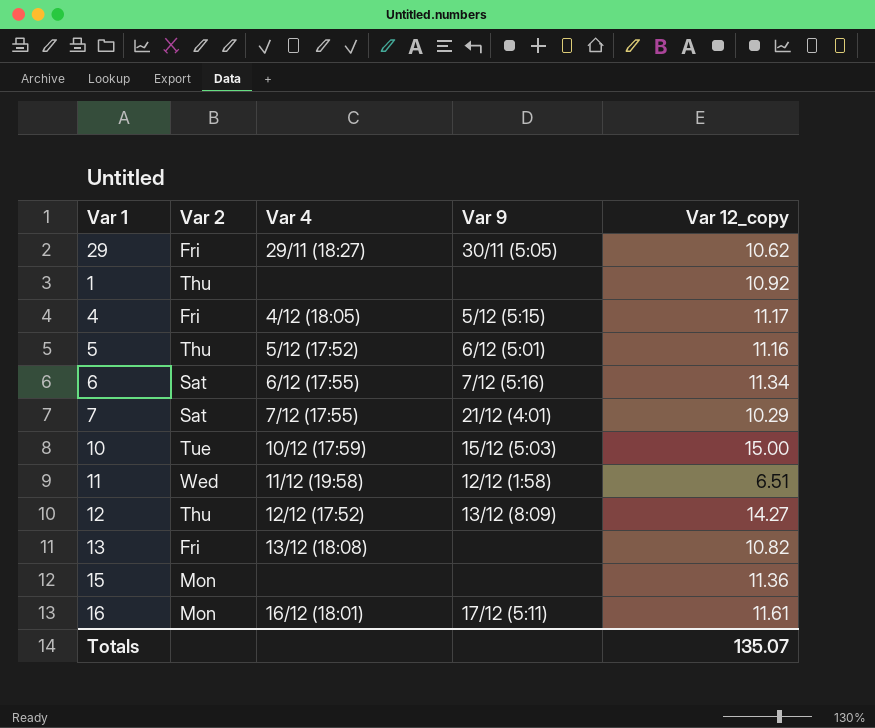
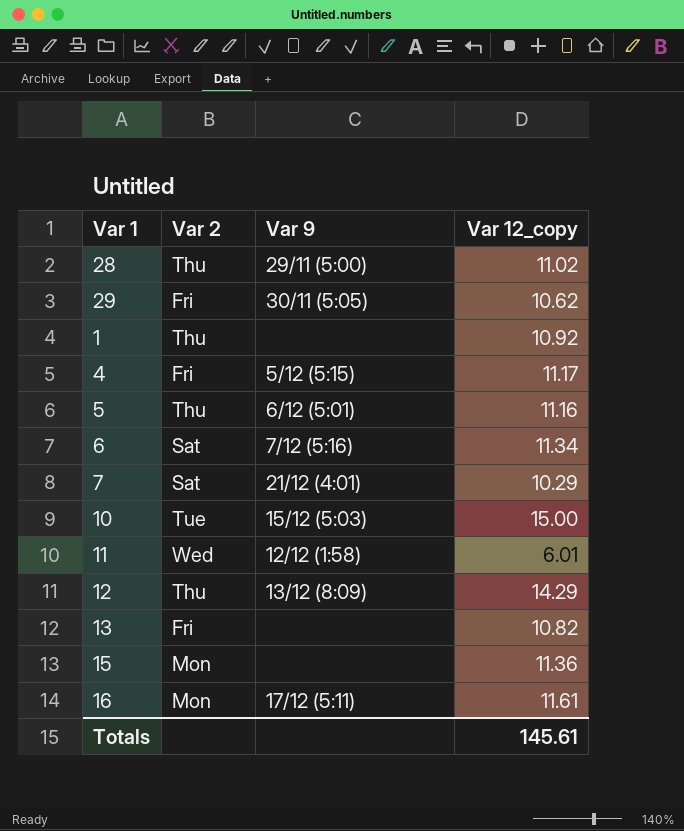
column Var 4 | position: 3 -> none
row 28: none -> Thu | 29/11 (5:00) | 11.02
11 | Var 12_copy: 6.51 -> 6.01
12 | Var 12_copy: 14.27 -> 14.29
Totals | Var 12_copy: 135.07 -> 145.61

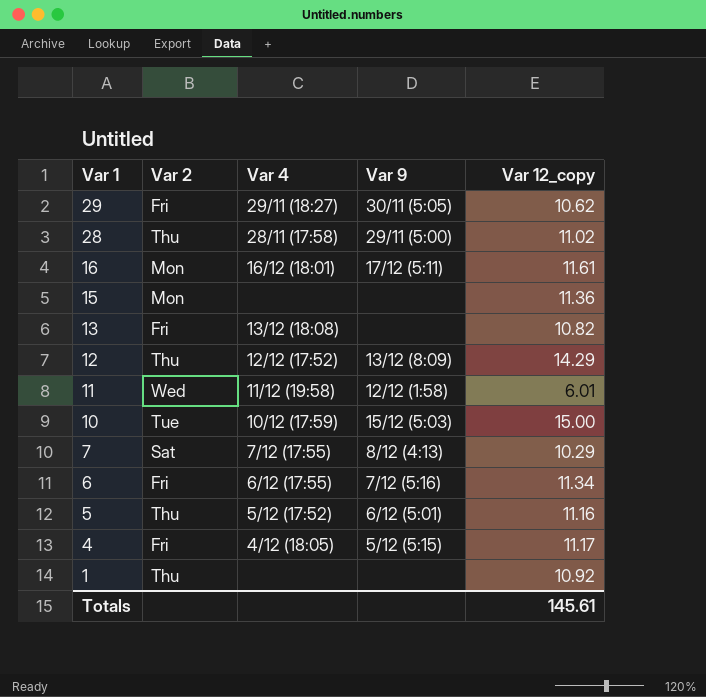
row order: none -> Var 1 descending
column Var 4 | position: none -> 3
7 | Var 9: 21/12 (4:01) -> 8/12 (4:13)
6 | Var 2: Sat -> Fri

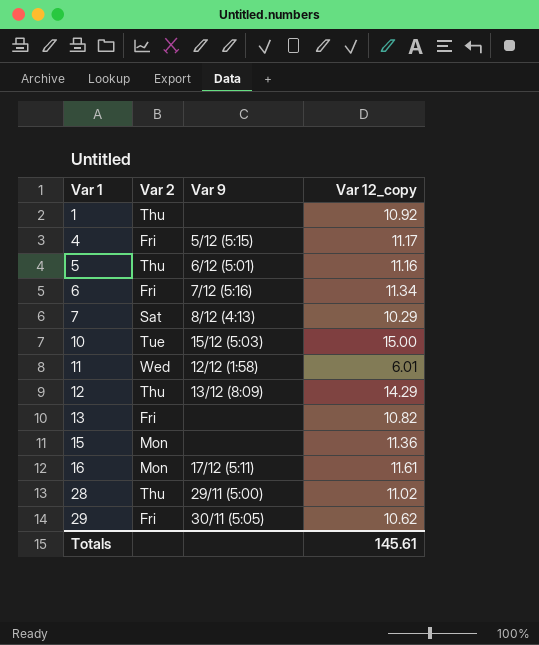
row order: Var 1 descending -> Var 1 ascending
column Var 4 | position: 3 -> none

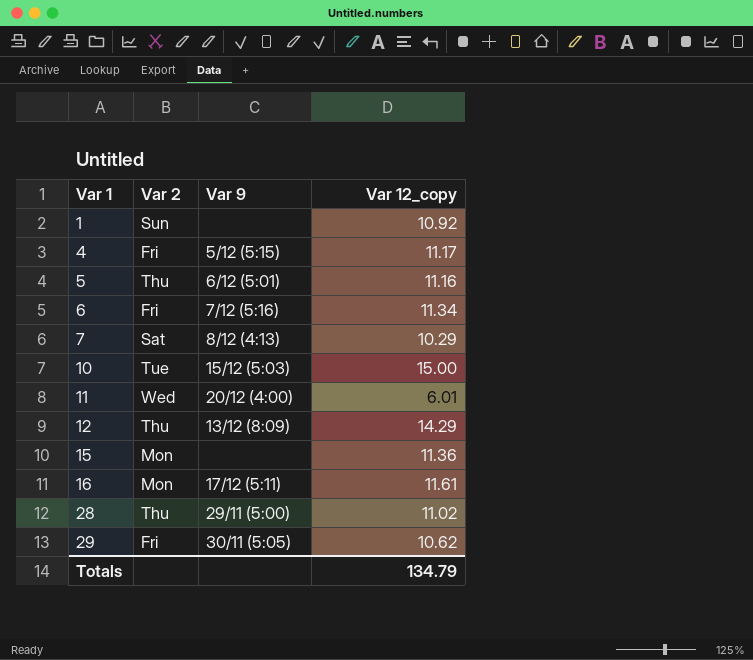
row 13: Fri | none | 10.82 -> none
1 | Var 2: Thu -> Sun
11 | Var 9: 12/12 (1:58) -> 20/12 (4:00)
Totals | Var 12_copy: 145.61 -> 134.79

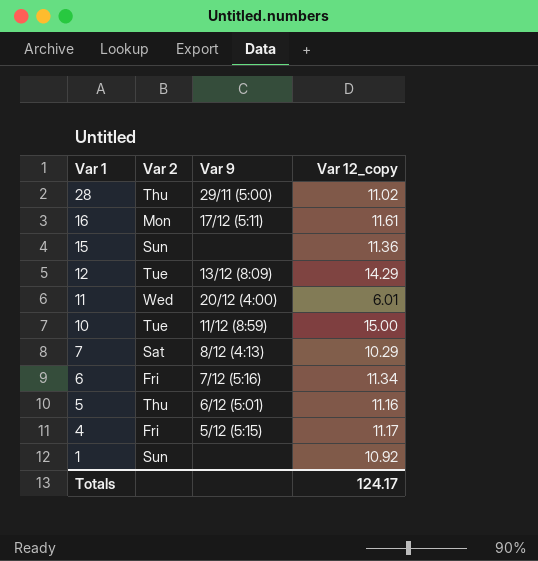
row order: Var 1 ascending -> Var 1 descending
row 29: Fri | 30/11 (5:05) | 10.62 -> none
15 | Var 2: Mon -> Sun
12 | Var 2: Thu -> Tue
10 | Var 9: 15/12 (5:03) -> 11/12 (8:59)
Totals | Var 12_copy: 134.79 -> 124.17

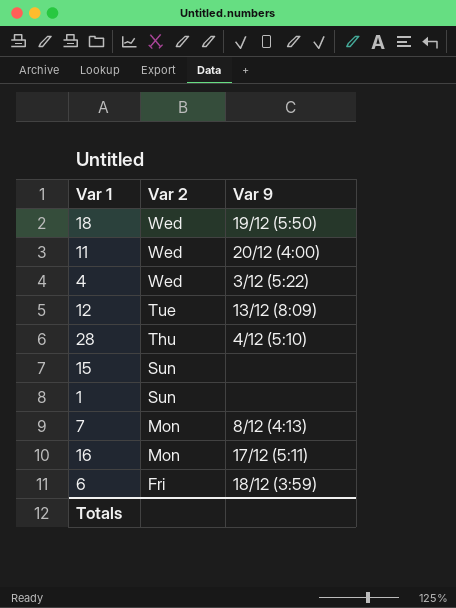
row order: Var 1 descending -> Var 2 descending
column Var 12_copy | position: 4 -> none
row 10: Tue | 11/12 (8:59) | 15.00 -> none
row 5: Thu | 6/12 (5:01) | 11.16 -> none
row 18: none -> Wed | 19/12 (5:50)
4 | Var 2: Fri -> Wed
4 | Var 9: 5/12 (5:15) -> 3/12 (5:22)
28 | Var 9: 29/11 (5:00) -> 4/12 (5:10)
7 | Var 2: Sat -> Mon
6 | Var 9: 7/12 (5:16) -> 18/12 (3:59)

